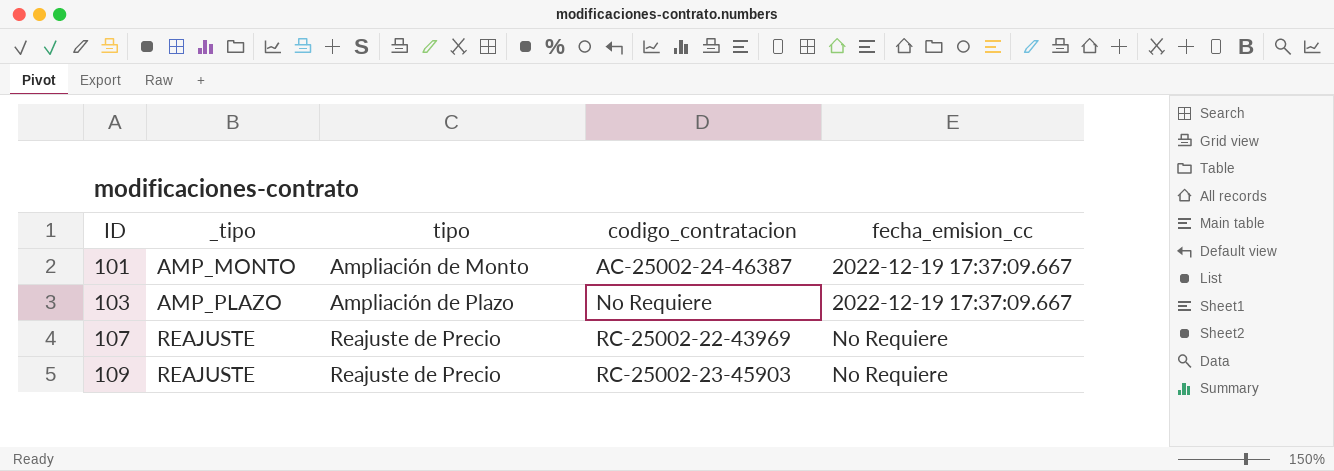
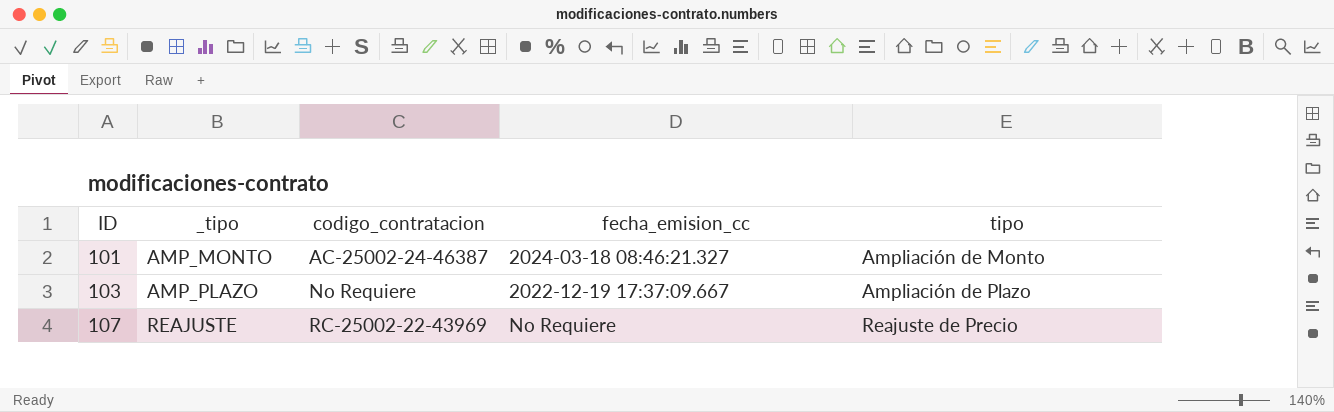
column tipo | position: 3 -> 5
row 109: REAJUSTE | Reajuste de Precio | RC-25002-23-45903 | No Requiere -> none
101 | fecha_emision_cc: 2022-12-19 17:37:09.667 -> 2024-03-18 08:46:21.327

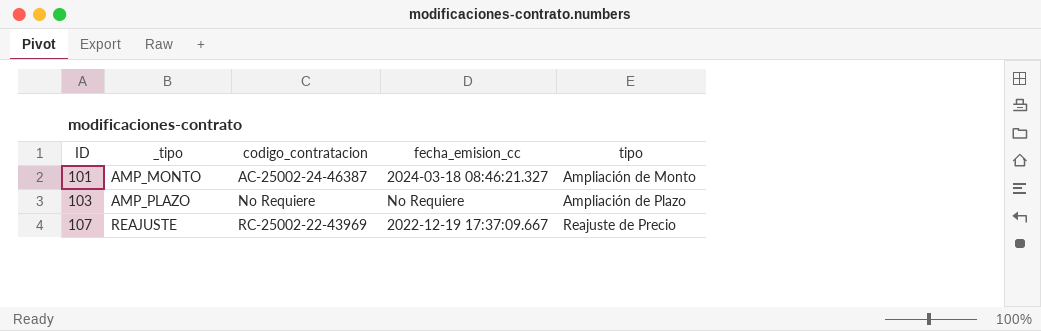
103 | fecha_emision_cc: 2022-12-19 17:37:09.667 -> No Requiere
107 | fecha_emision_cc: No Requiere -> 2022-12-19 17:37:09.667

